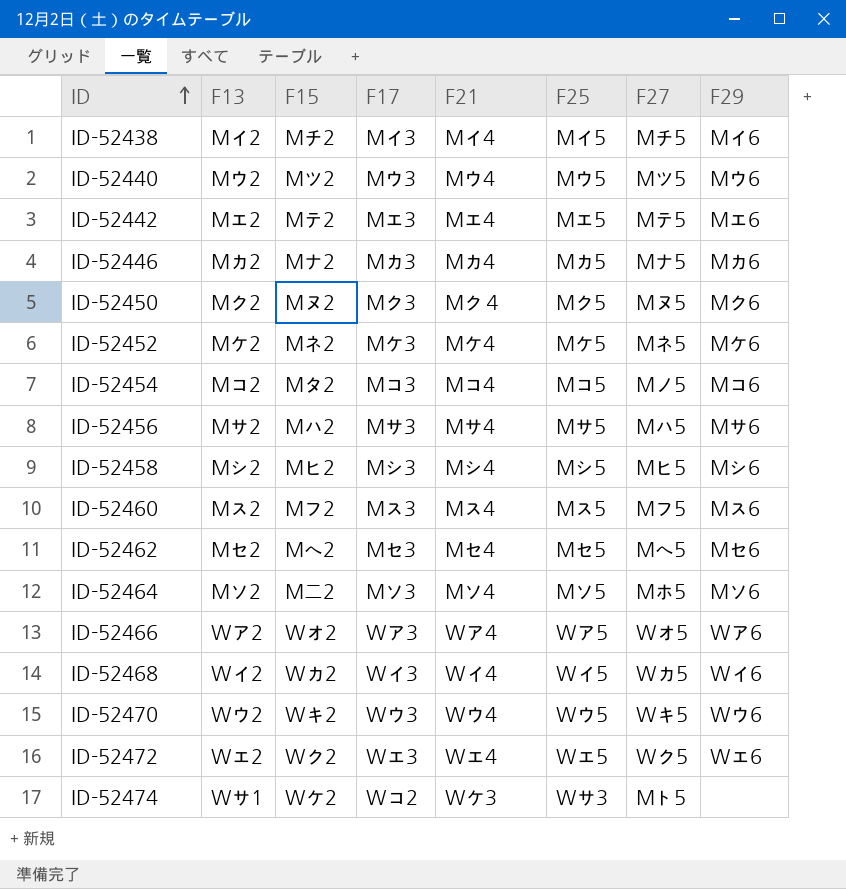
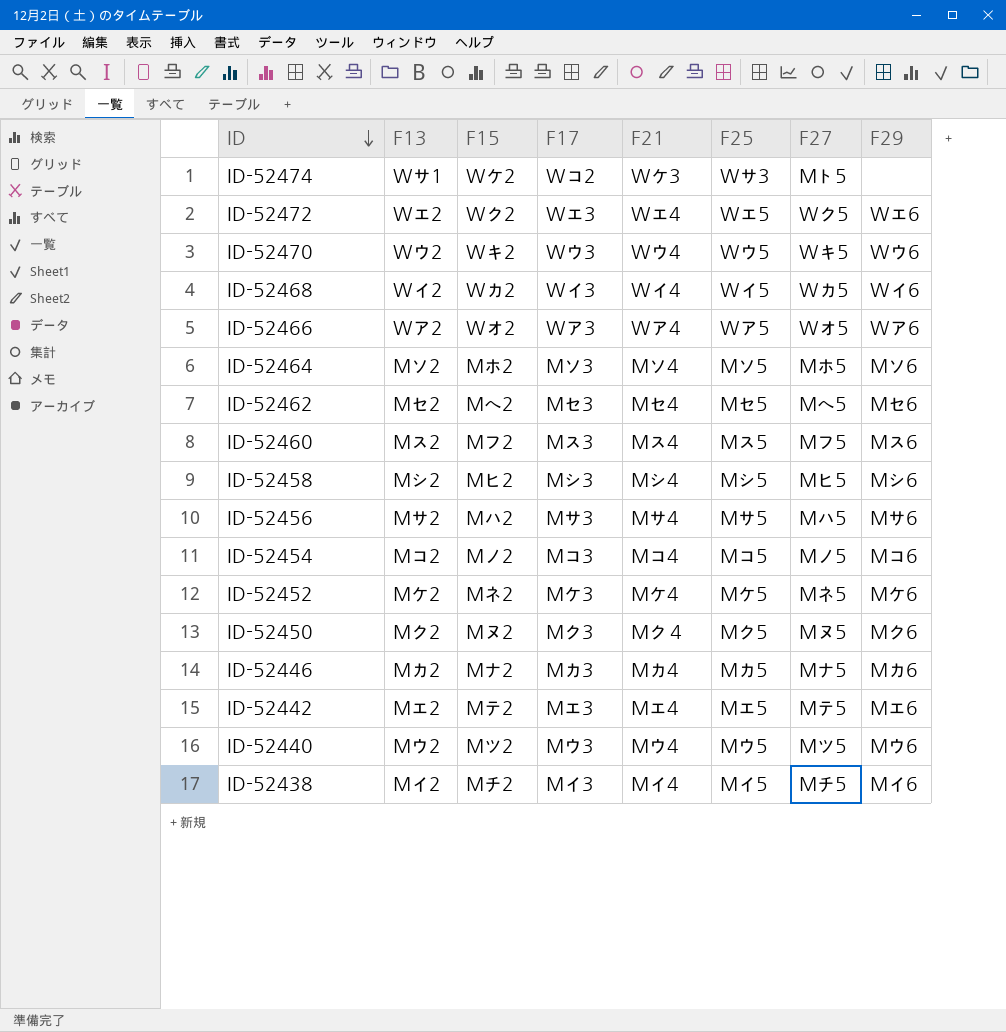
row order: ID ascending -> ID descending
ID-52464 | F15: M二2 -> Mホ2
ID-52454 | F15: Mタ2 -> Mノ2

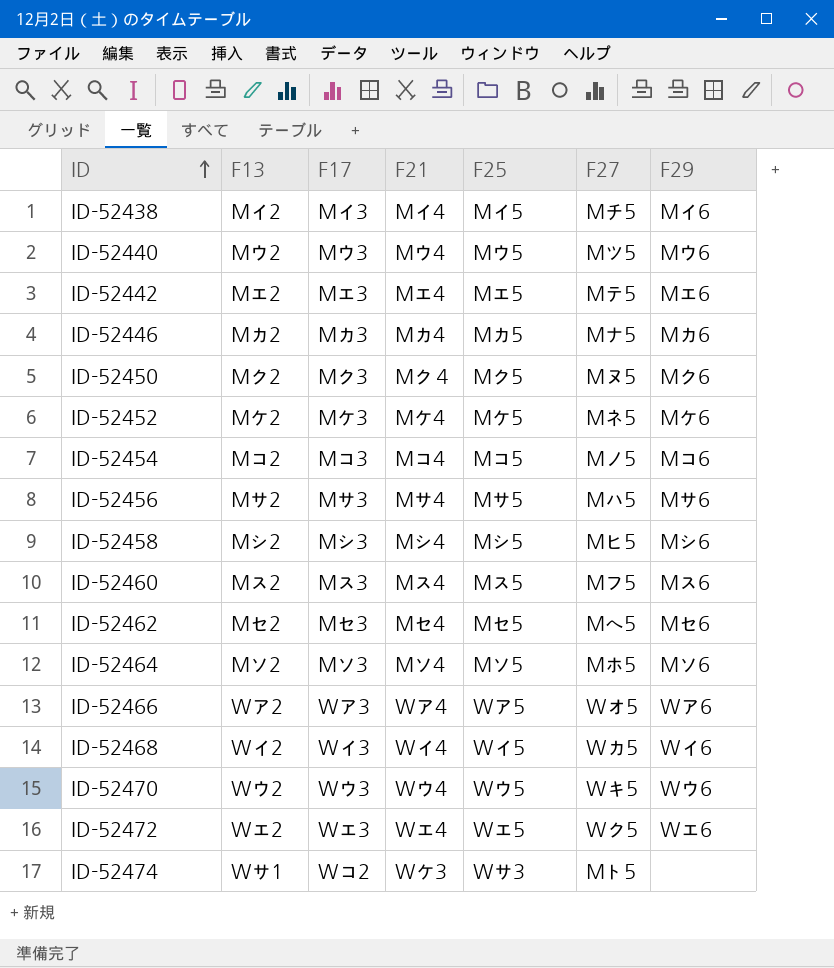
row order: ID descending -> ID ascending
column F15 | position: 3 -> none

